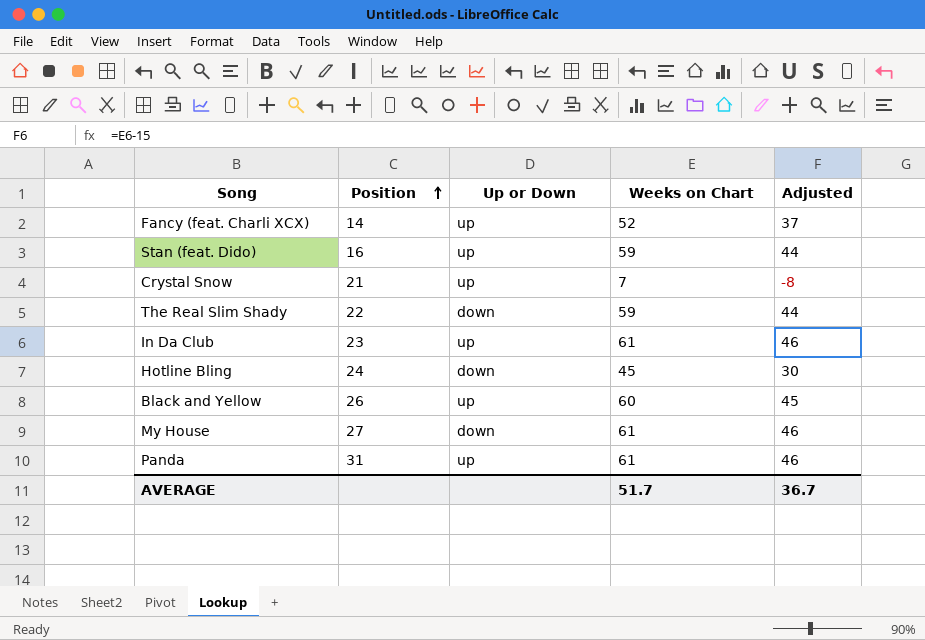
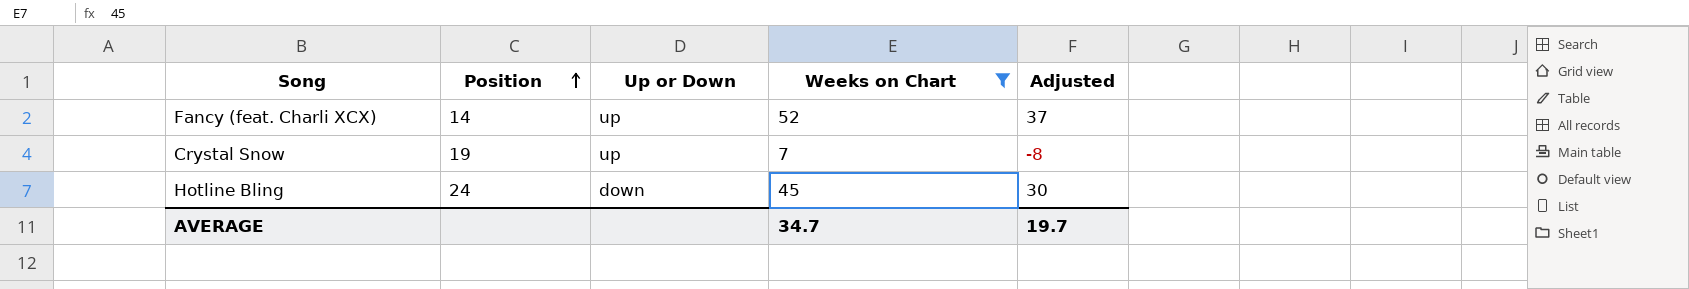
filter: none -> Weeks on Chart <= 52
Crystal Snow | Position: 21 -> 19
AVERAGE | Weeks on Chart: 51.7 -> 34.7
AVERAGE | Adjusted: 36.7 -> 19.7

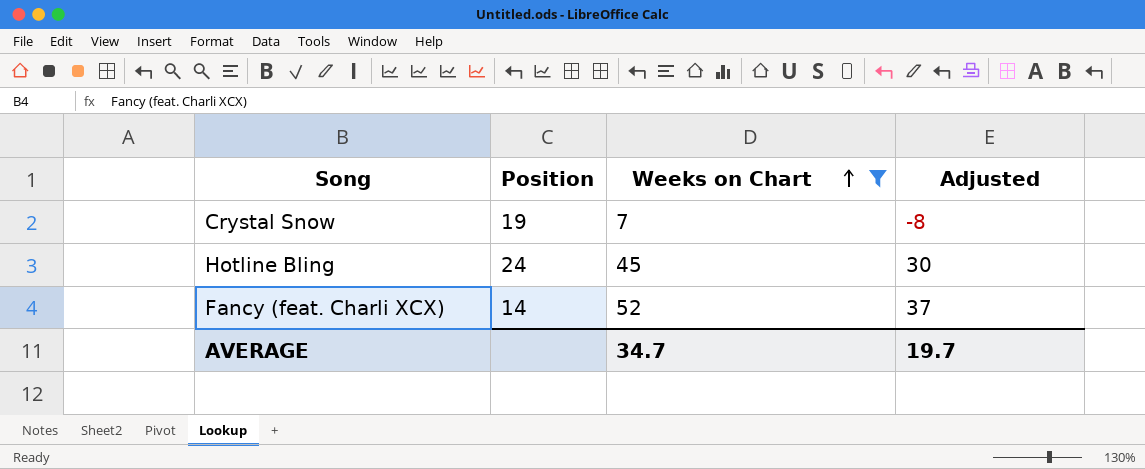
row order: Position ascending -> Weeks on Chart ascending
column Up or Down | position: 3 -> none

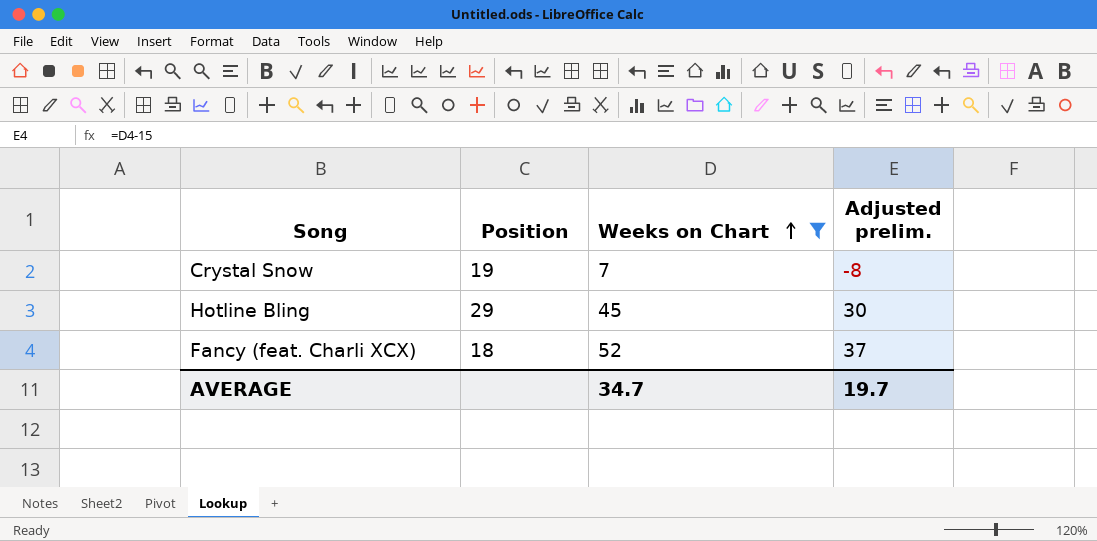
column name: Adjusted -> Adjusted prelim.
Hotline Bling | Position: 24 -> 29
Fancy (feat. Charli XCX) | Position: 14 -> 18

